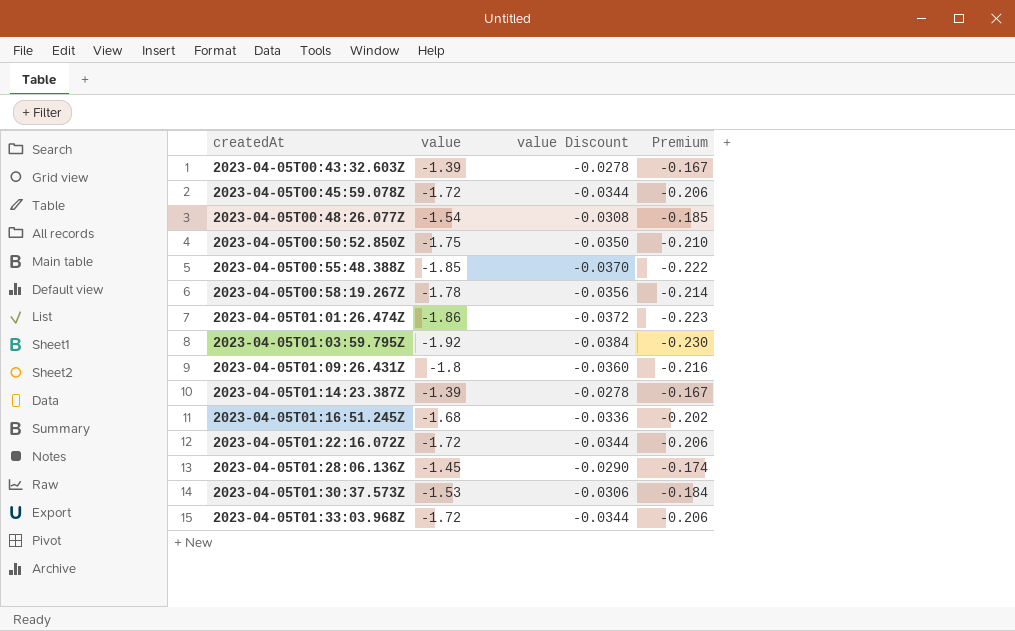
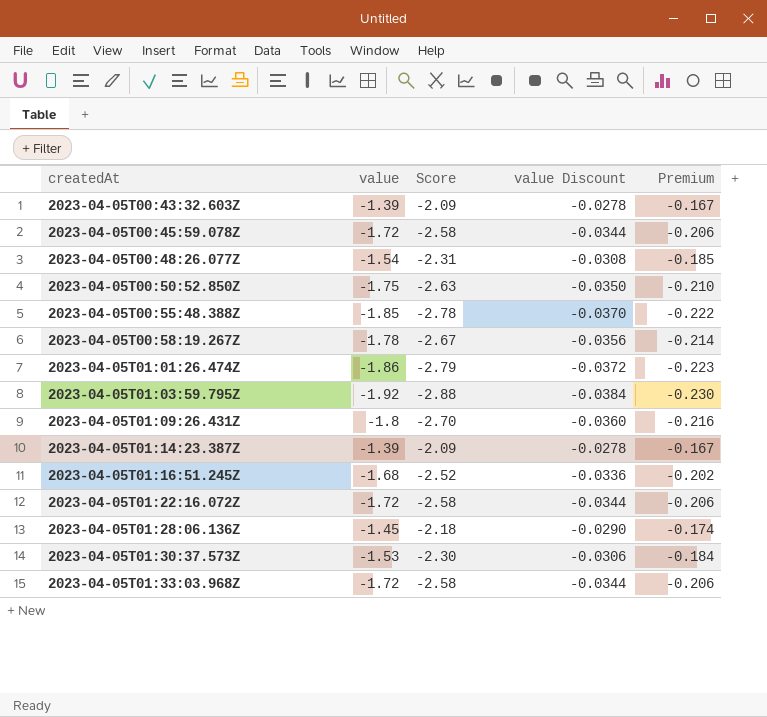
column Score | formula: none -> [value] * 1.5

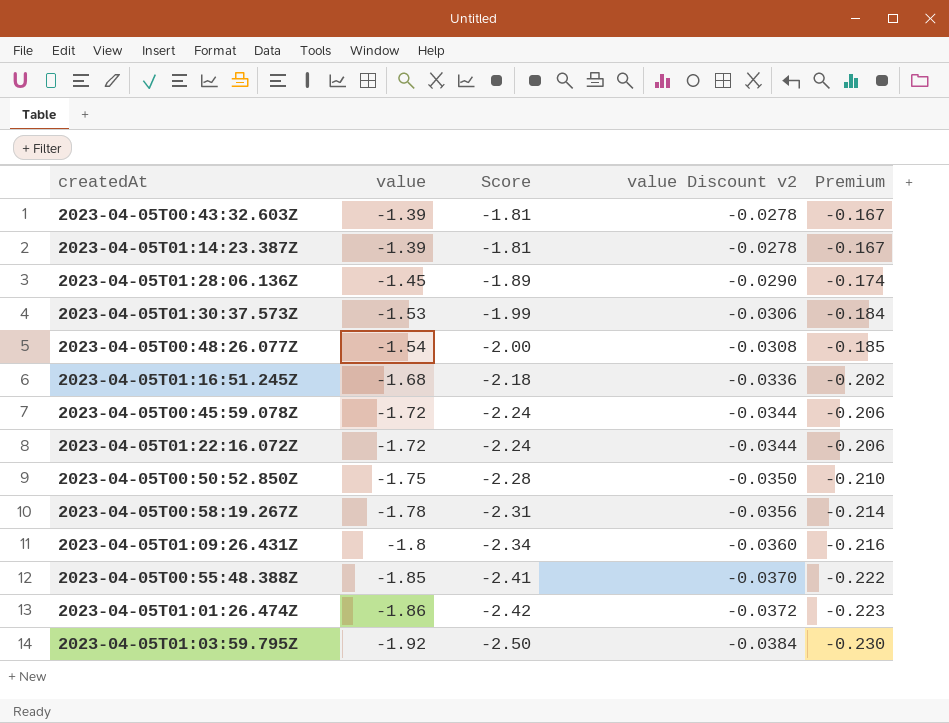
row order: createdAt ascending -> value descending
column Score | formula: [value] * 1.5 -> [value] * 1.3
column name: value Discount -> value Discount v2
row 2023-04-05T01:33:03.968Z: -1.72 | -2.58 | -0.0344 | -0.206 -> none

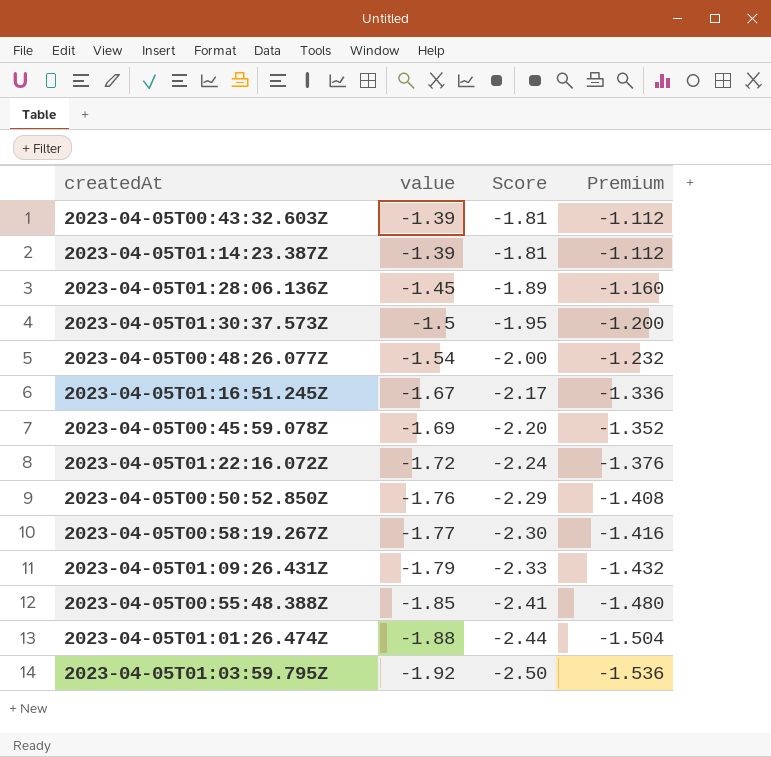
column value Discount v2 | formula: [value] * 0.02 -> none
column Premium | formula: [value] * 0.12 -> [value] * 0.8
2023-04-05T01:30:37.573Z | value: -1.53 -> -1.5
2023-04-05T01:30:37.573Z | Score: -1.99 -> -1.95
2023-04-05T01:16:51.245Z | value: -1.68 -> -1.67
2023-04-05T01:16:51.245Z | Score: -2.18 -> -2.17
2023-04-05T00:45:59.078Z | value: -1.72 -> -1.69
2023-04-05T00:45:59.078Z | Score: -2.24 -> -2.20
2023-04-05T00:50:52.850Z | value: -1.75 -> -1.76
2023-04-05T00:50:52.850Z | Score: -2.28 -> -2.29
2023-04-05T00:58:19.267Z | value: -1.78 -> -1.77
2023-04-05T00:58:19.267Z | Score: -2.31 -> -2.30
2023-04-05T01:09:26.431Z | value: -1.8 -> -1.79
2023-04-05T01:09:26.431Z | Score: -2.34 -> -2.33
2023-04-05T01:01:26.474Z | value: -1.86 -> -1.88
2023-04-05T01:01:26.474Z | Score: -2.42 -> -2.44

